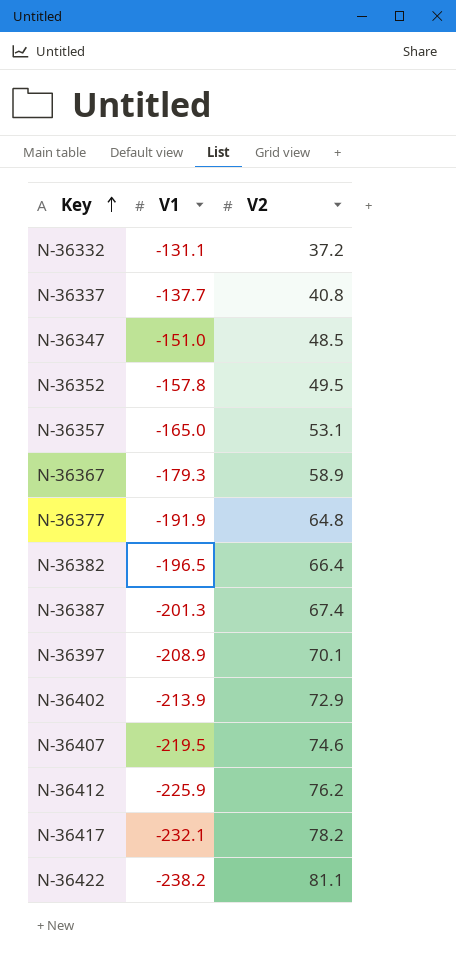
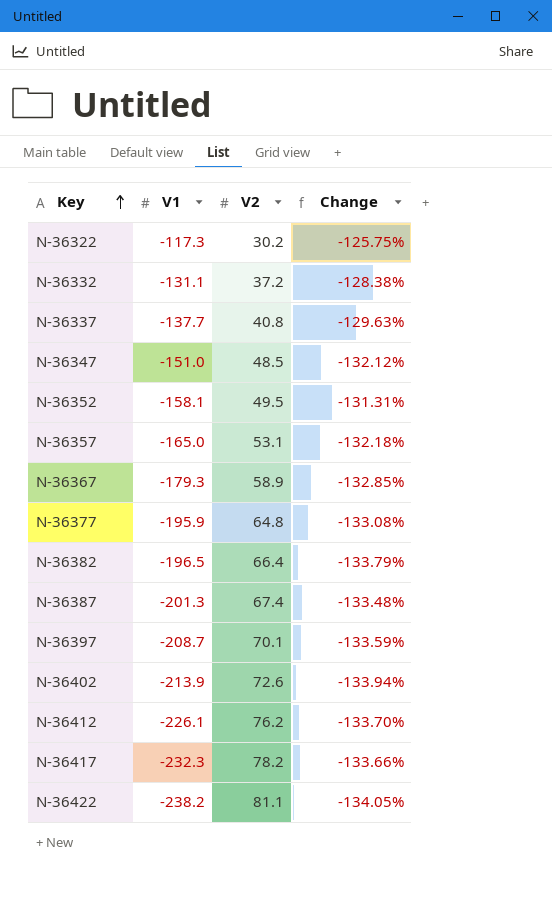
column Change | formula: none -> ([V2] - [V1]) / [V1]
row N-36407: -219.5 | 74.6 -> none
row N-36322: none -> -117.3 | 30.2 | -125.75%
N-36352 | V1: -157.8 -> -158.1
N-36377 | V1: -191.9 -> -195.9
N-36397 | V1: -208.9 -> -208.7
N-36402 | V2: 72.9 -> 72.6
N-36412 | V1: -225.9 -> -226.1
N-36417 | V1: -232.1 -> -232.3

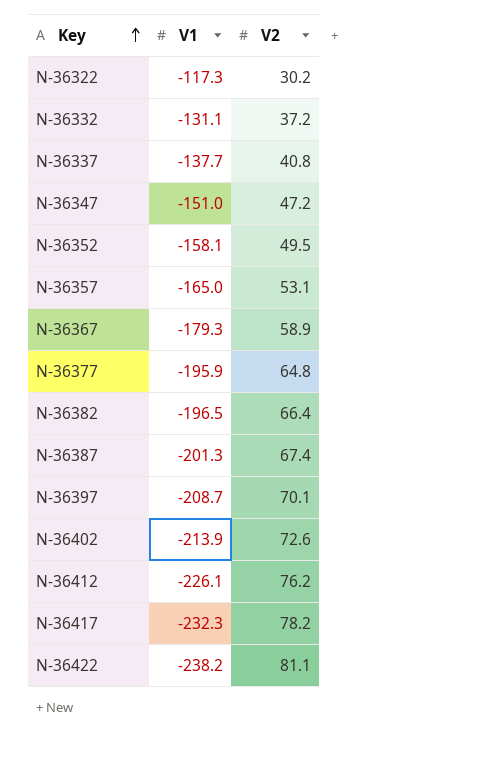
column Change | formula: ([V2] - [V1]) / [V1] -> none
N-36347 | V2: 48.5 -> 47.2

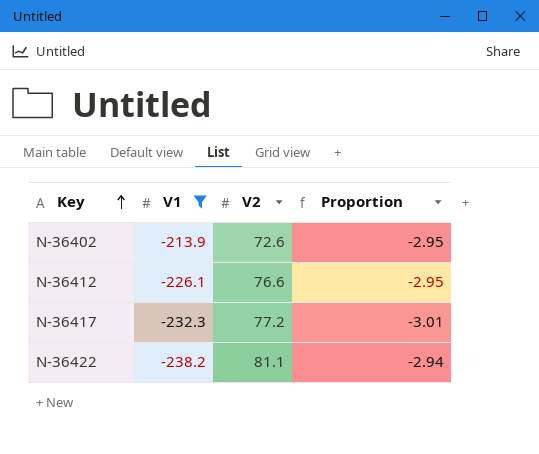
filter: none -> V1 <= -213.9
column Proportion | formula: none -> [V1] / [V2]
N-36412 | V2: 76.2 -> 76.6
N-36417 | V2: 78.2 -> 77.2

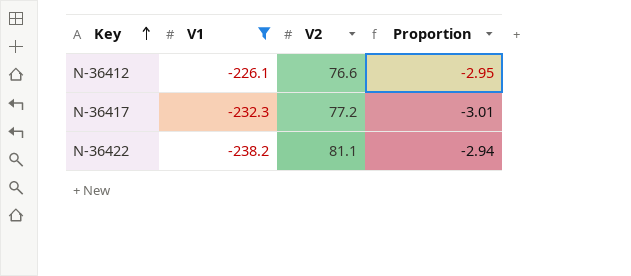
row N-36402: -213.9 | 72.6 | -2.95 -> none

